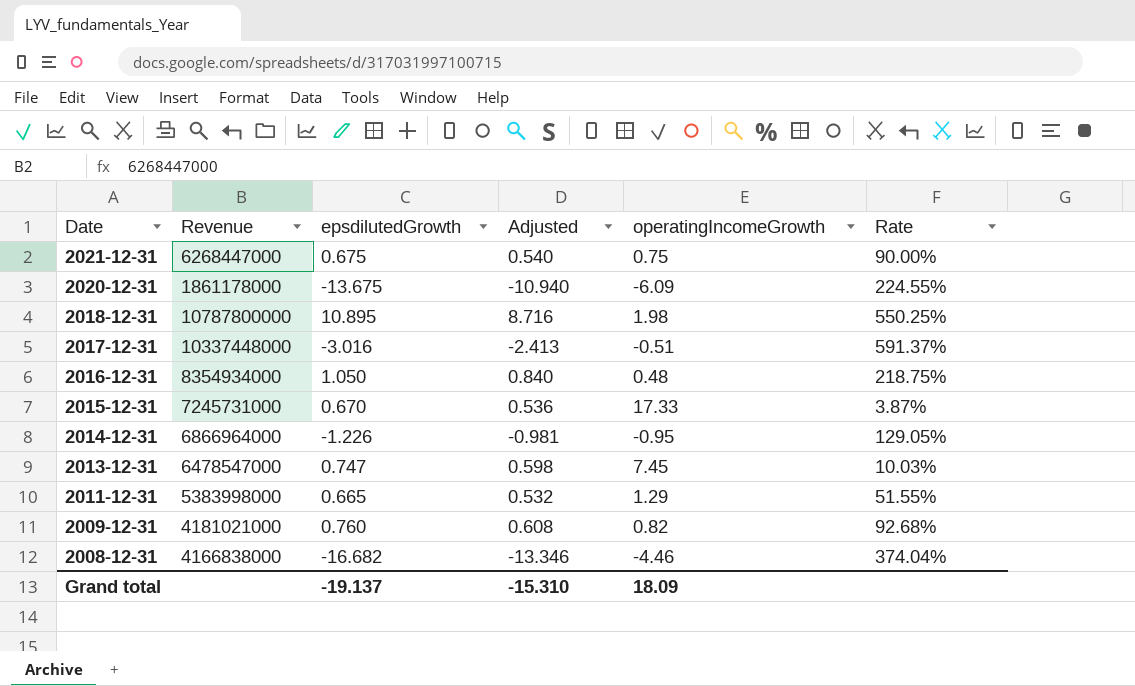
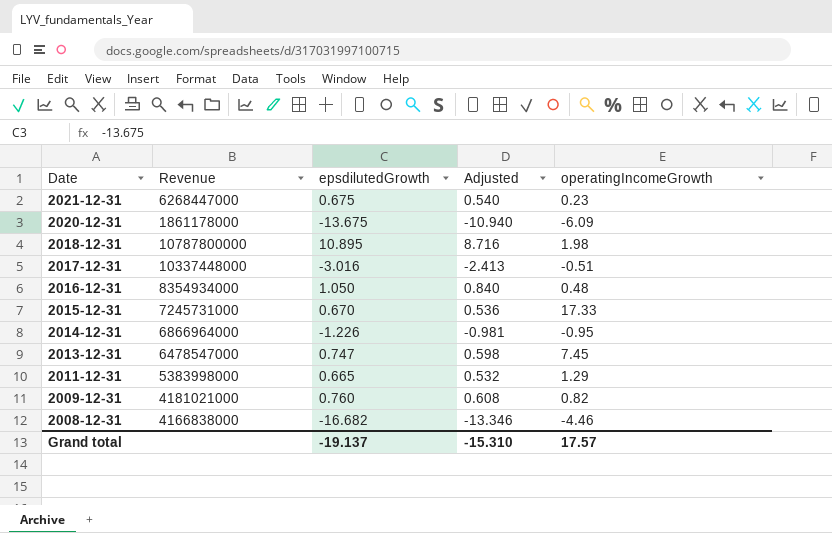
column Rate | formula: [epsdilutedGrowth] / [operatingIncomeGrowth] -> none
2021-12-31 | operatingIncomeGrowth: 0.75 -> 0.23
Grand total | operatingIncomeGrowth: 18.09 -> 17.57

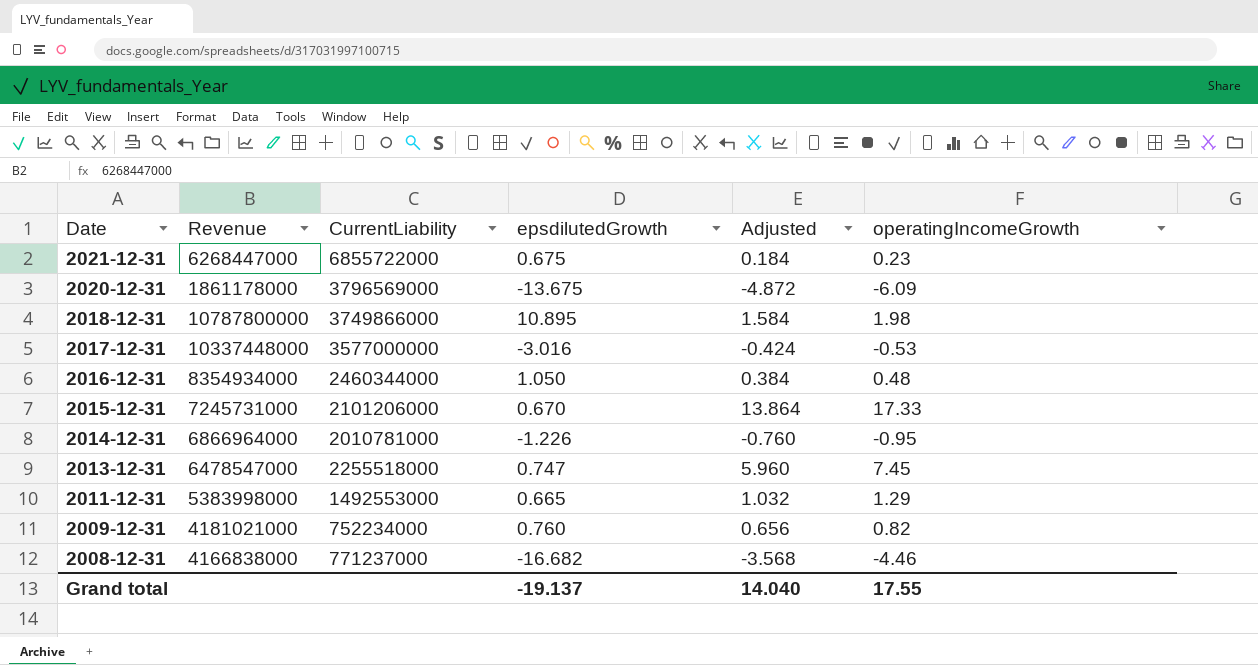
column CurrentLiability | position: none -> 3
column Adjusted | formula: [epsdilutedGrowth] * 0.8 -> [operatingIncomeGrowth] * 0.8
2017-12-31 | operatingIncomeGrowth: -0.51 -> -0.53
Grand total | Adjusted: -15.310 -> 14.040
Grand total | operatingIncomeGrowth: 17.57 -> 17.55

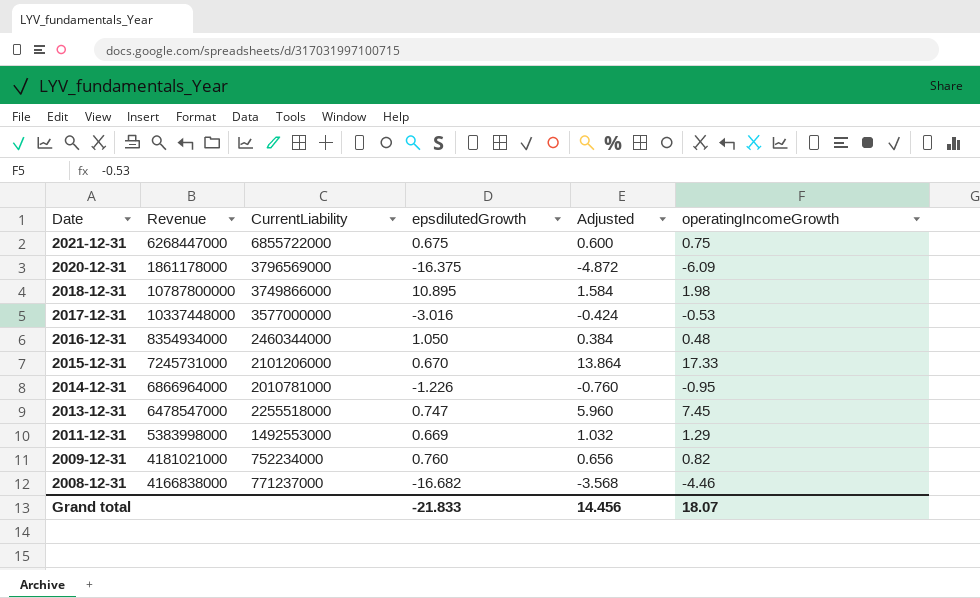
2021-12-31 | Adjusted: 0.184 -> 0.600
2021-12-31 | operatingIncomeGrowth: 0.23 -> 0.75
2020-12-31 | epsdilutedGrowth: -13.675 -> -16.375
2011-12-31 | epsdilutedGrowth: 0.665 -> 0.669
Grand total | epsdilutedGrowth: -19.137 -> -21.833
Grand total | Adjusted: 14.040 -> 14.456
Grand total | operatingIncomeGrowth: 17.55 -> 18.07

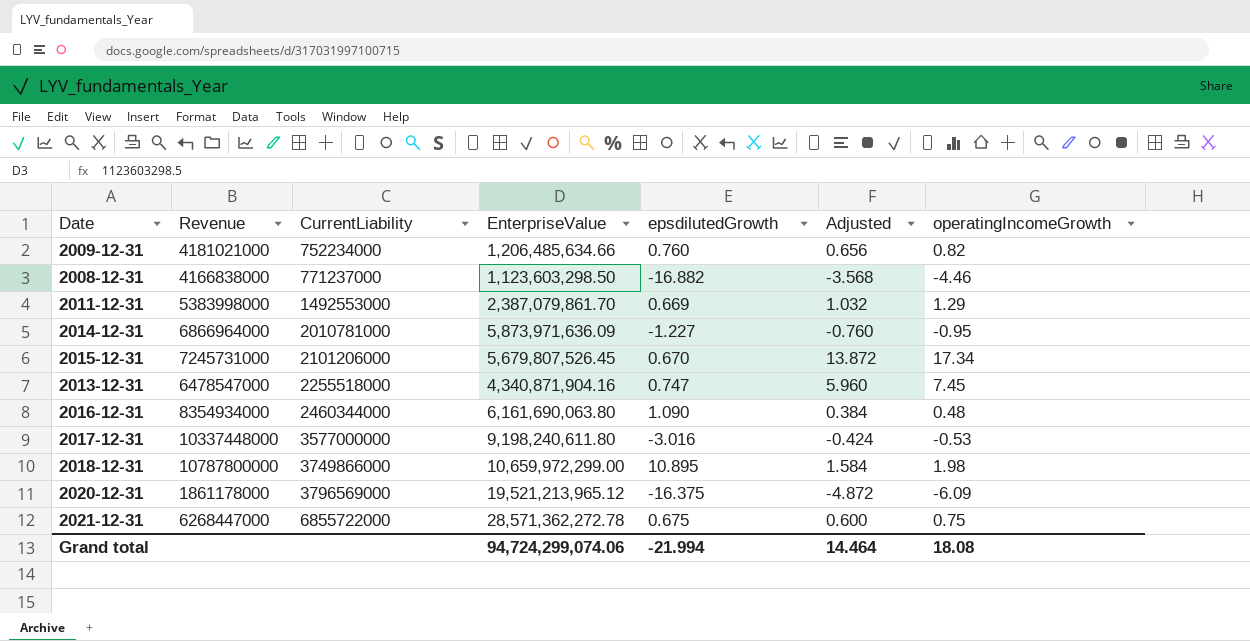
row order: Date descending -> CurrentLiability ascending
column EnterpriseValue | position: none -> 4
2008-12-31 | epsdilutedGrowth: -16.682 -> -16.882
2014-12-31 | epsdilutedGrowth: -1.226 -> -1.227
2015-12-31 | Adjusted: 13.864 -> 13.872
2015-12-31 | operatingIncomeGrowth: 17.33 -> 17.34
2016-12-31 | epsdilutedGrowth: 1.050 -> 1.090
Grand total | epsdilutedGrowth: -21.833 -> -21.994
Grand total | Adjusted: 14.456 -> 14.464
Grand total | operatingIncomeGrowth: 18.07 -> 18.08

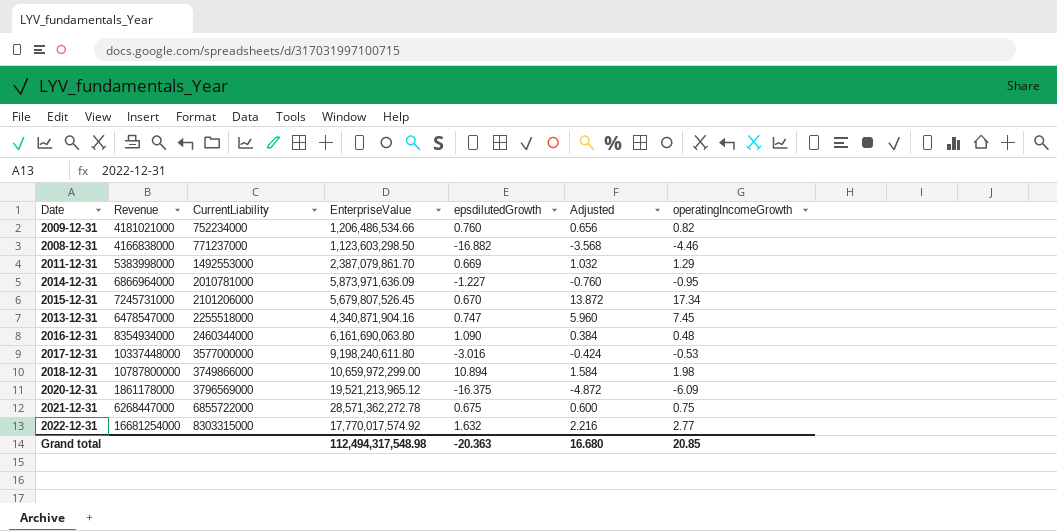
2009-12-31 | EnterpriseValue: 1,206,485,634.66 -> 1,206,486,534.66
2018-12-31 | epsdilutedGrowth: 10.895 -> 10.894
row 2022-12-31: none -> 16681254000 | 8303315000 | 17,770,017,574.92 | 1.632 | 2.216 | 2.77
Grand total | EnterpriseValue: 94,724,299,074.06 -> 112,494,317,548.98
Grand total | epsdilutedGrowth: -21.994 -> -20.363
Grand total | Adjusted: 14.464 -> 16.680
Grand total | operatingIncomeGrowth: 18.08 -> 20.85

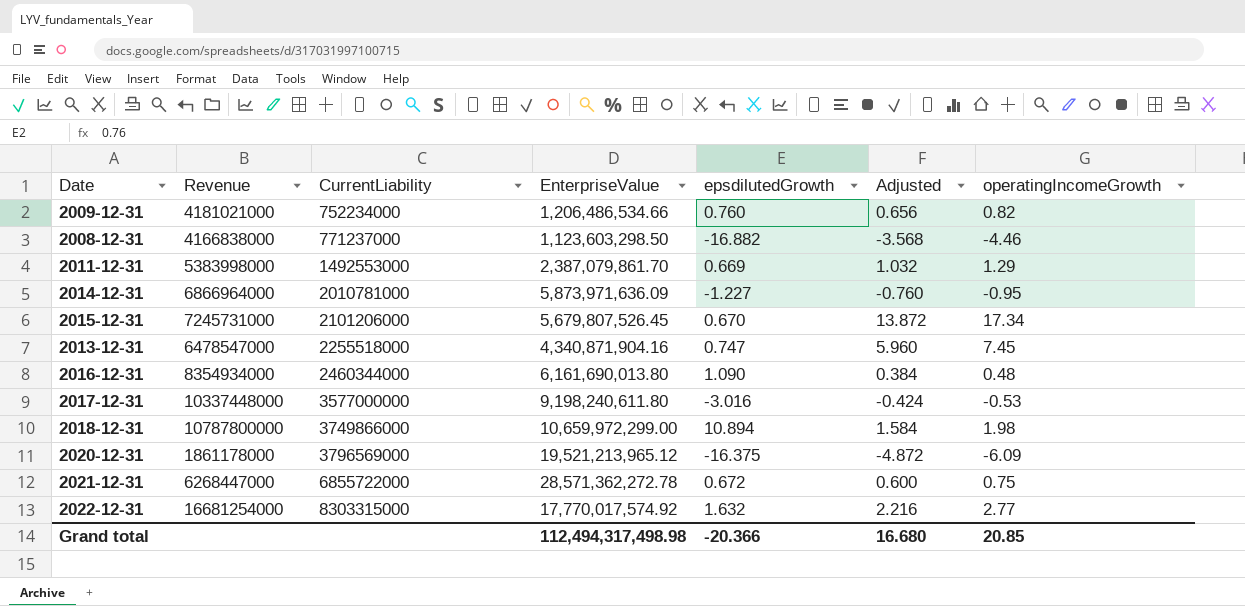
2016-12-31 | EnterpriseValue: 6,161,690,063.80 -> 6,161,690,013.80
2021-12-31 | epsdilutedGrowth: 0.675 -> 0.672
Grand total | EnterpriseValue: 112,494,317,548.98 -> 112,494,317,498.98
Grand total | epsdilutedGrowth: -20.363 -> -20.366

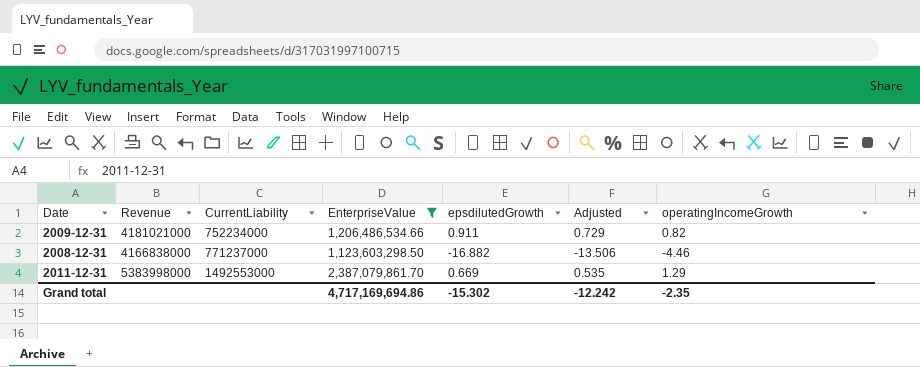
filter: none -> EnterpriseValue <= 2,387,079,861.70
column Adjusted | formula: [operatingIncomeGrowth] * 0.8 -> [epsdilutedGrowth] * 0.8
2009-12-31 | epsdilutedGrowth: 0.760 -> 0.911
Grand total | EnterpriseValue: 112,494,317,498.98 -> 4,717,169,694.86
Grand total | epsdilutedGrowth: -20.366 -> -15.302
Grand total | Adjusted: 16.680 -> -12.242
Grand total | operatingIncomeGrowth: 20.85 -> -2.35

